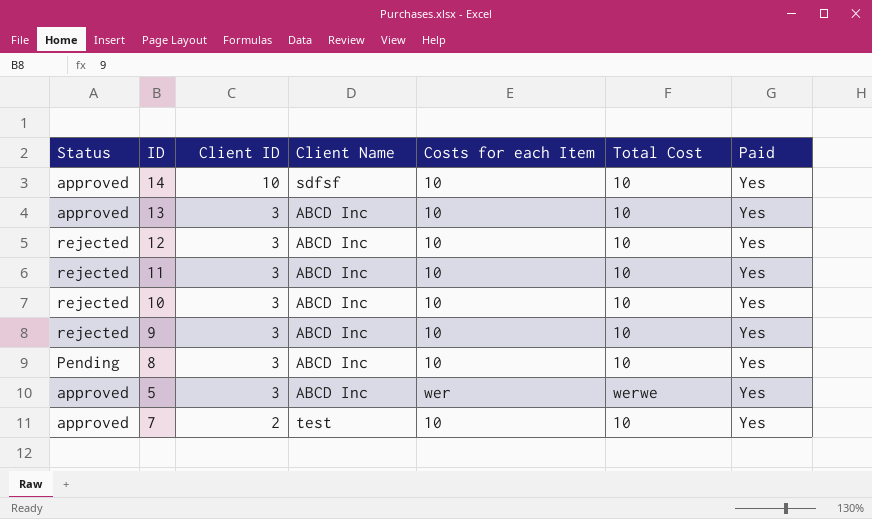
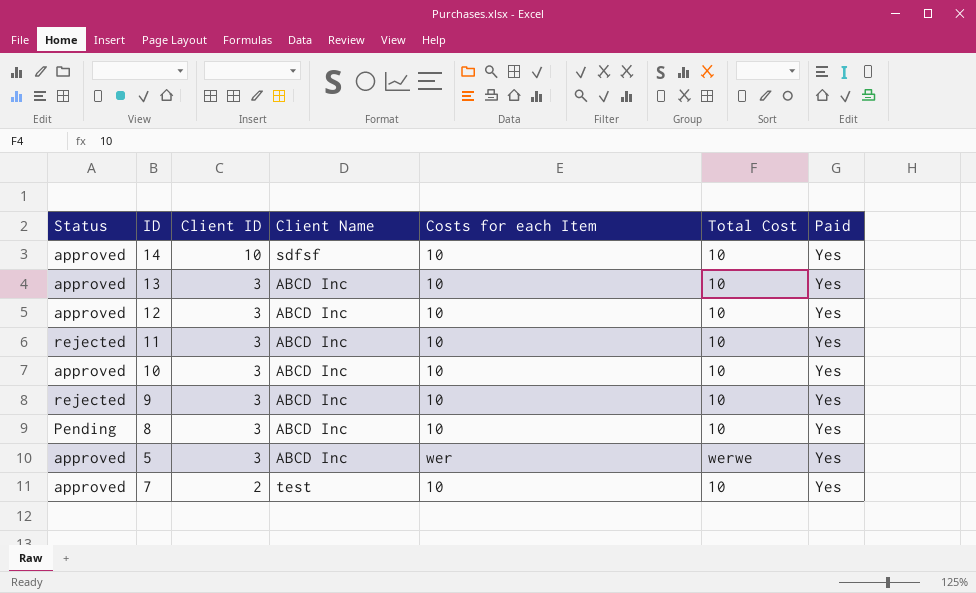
12 | Status: rejected -> approved
10 | Status: rejected -> approved

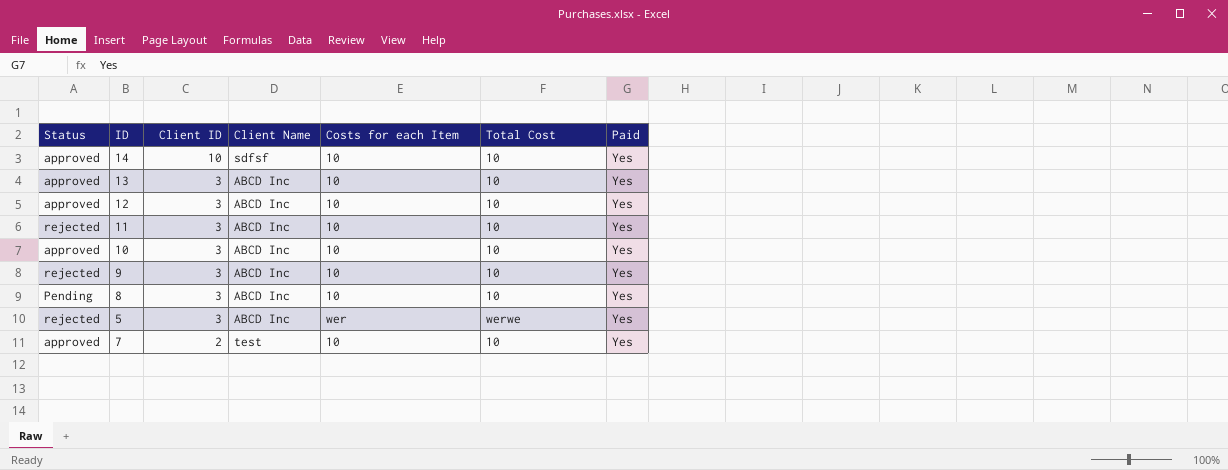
5 | Status: approved -> rejected

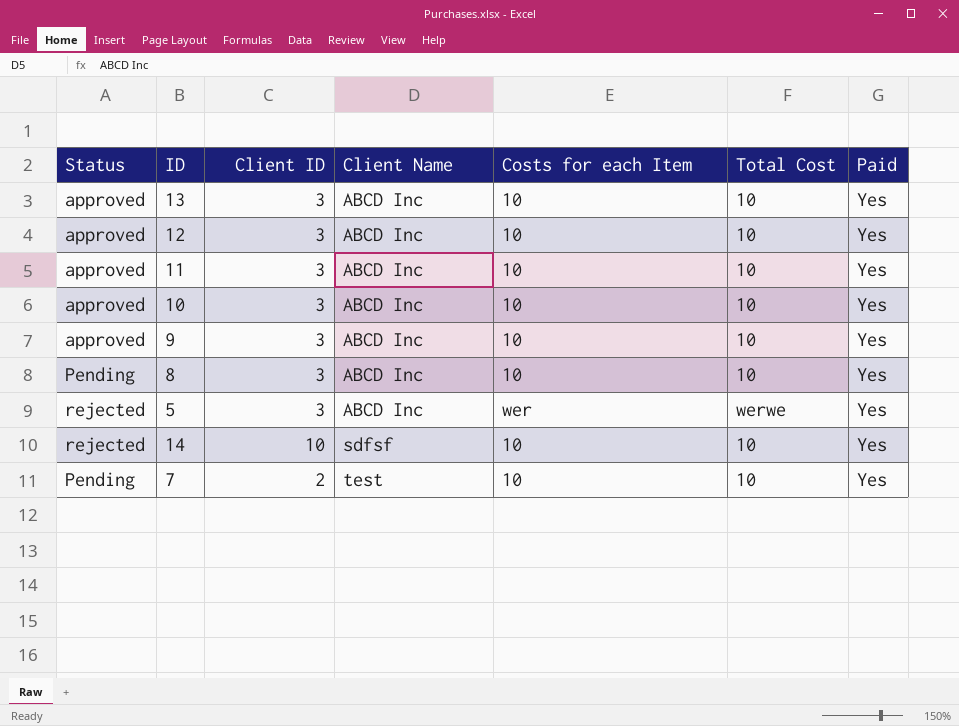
row order: Client ID descending -> Client Name ascending
11 | Status: rejected -> approved
9 | Status: rejected -> approved
14 | Status: approved -> rejected
7 | Status: approved -> Pending

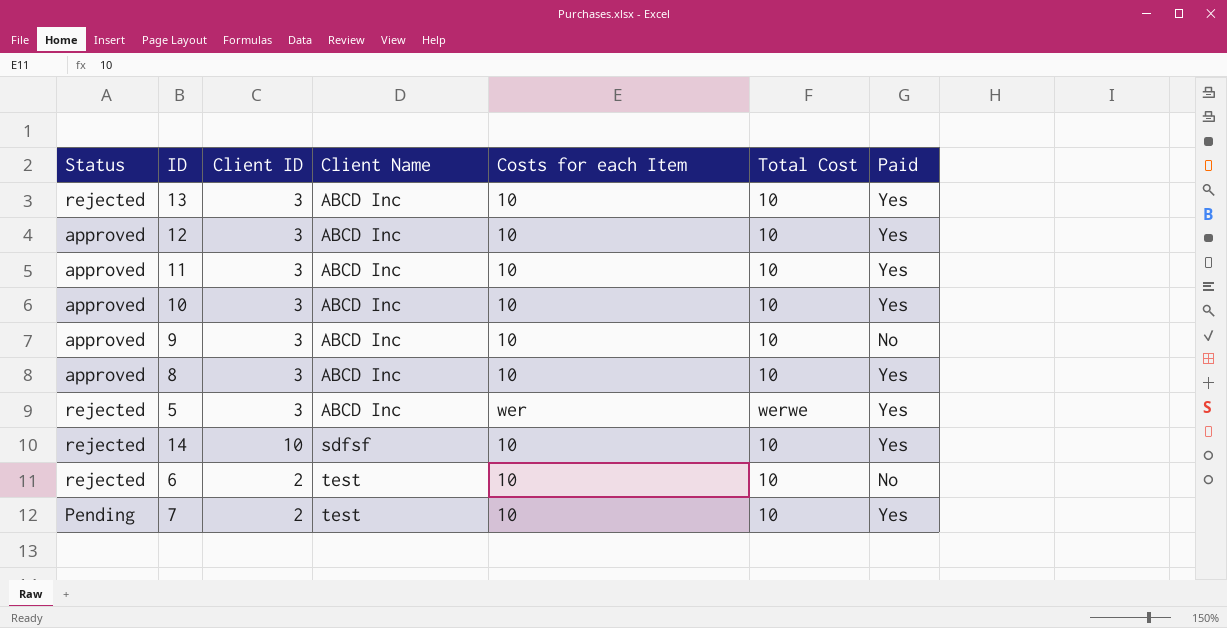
13 | Status: approved -> rejected
9 | Paid: Yes -> No
8 | Status: Pending -> approved
row 6: none -> rejected | 2 | test | 10 | 10 | No

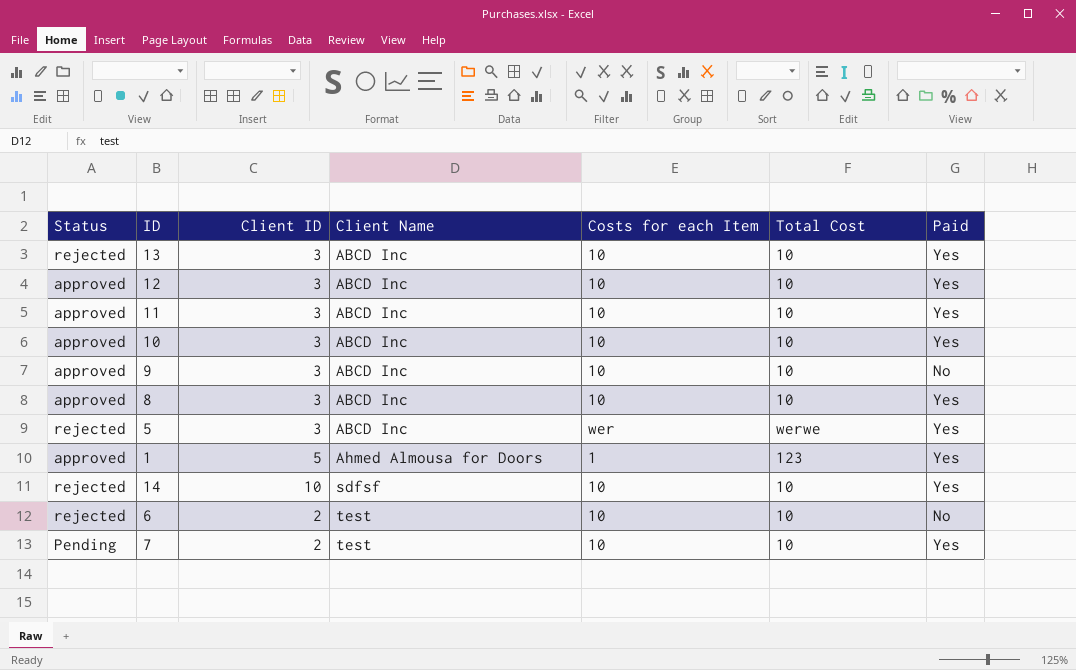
row 1: none -> approved | 5 | Ahmed Almousa for Doors | 1 | 123 | Yes

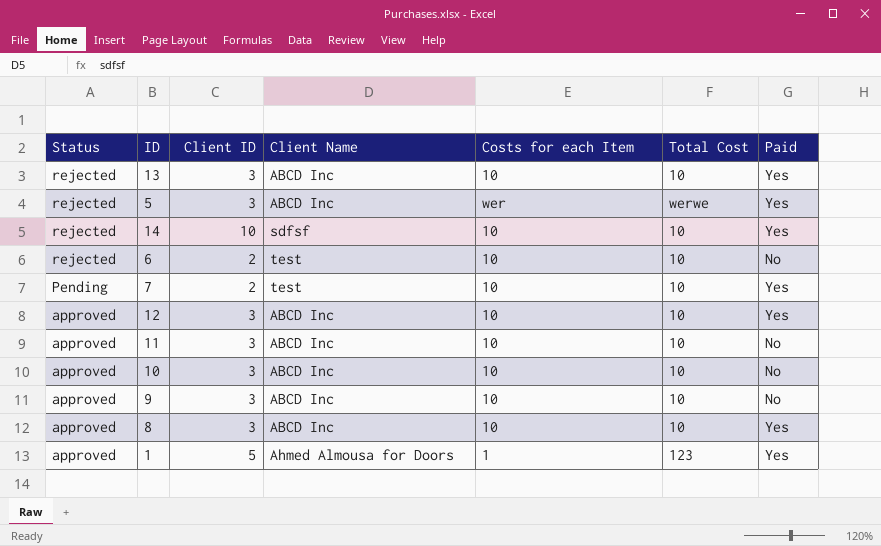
row order: Client Name ascending -> Status descending
11 | Paid: Yes -> No
10 | Paid: Yes -> No

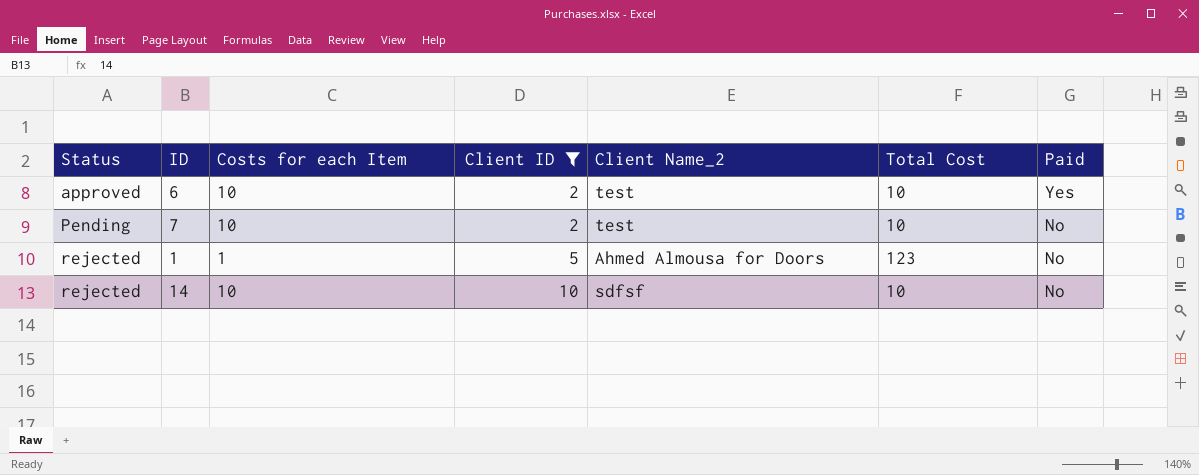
filter: none -> Client ID != 3
row order: Status descending -> Status ascending
column Costs for each Item | position: 5 -> 3
column name: Client Name -> Client Name_2
6 | Status: rejected -> approved
6 | Paid: No -> Yes
7 | Paid: Yes -> No
1 | Status: approved -> rejected
1 | Paid: Yes -> No
14 | Paid: Yes -> No

